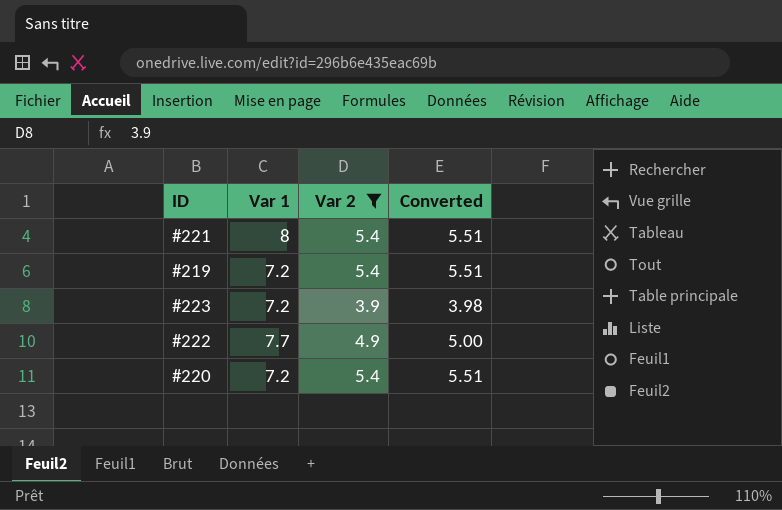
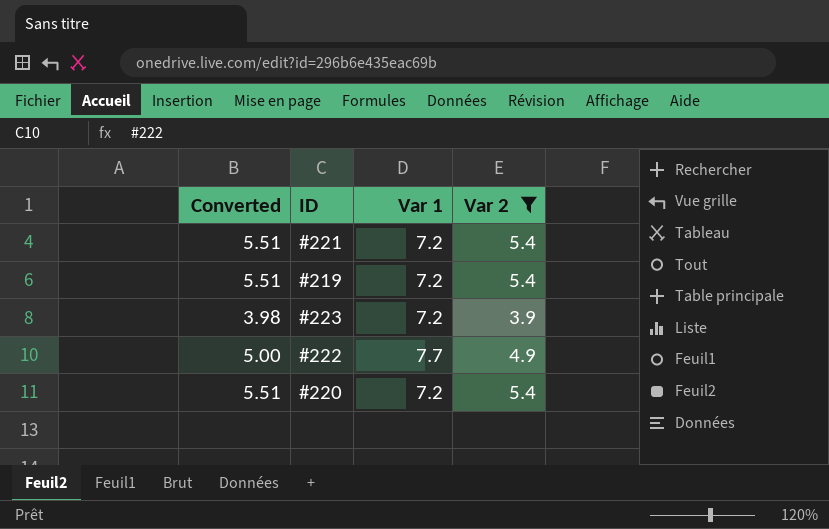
column Converted | position: 4 -> 1
#221 | Var 1: 8 -> 7.2

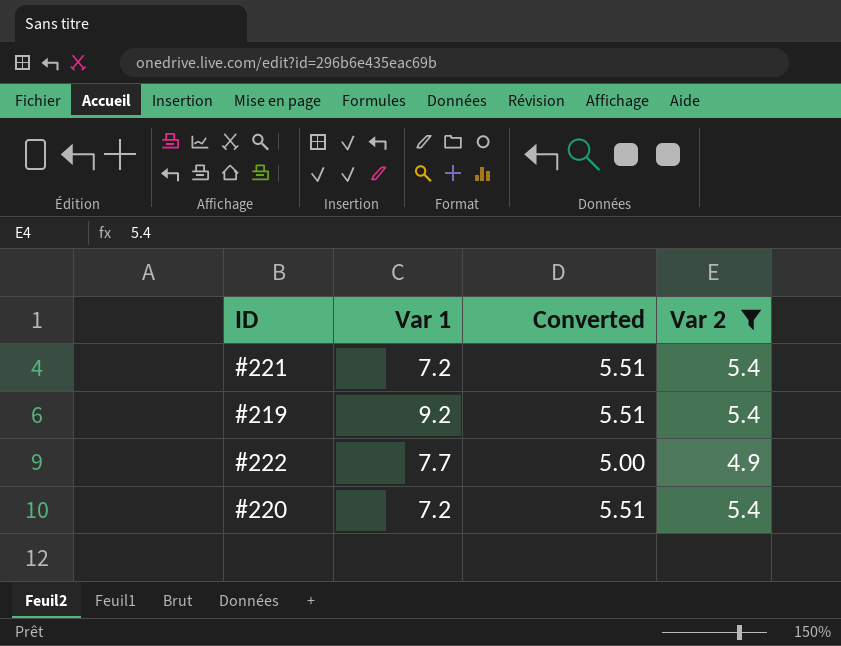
column Converted | position: 1 -> 3
row #223: 3.98 | 7.2 | 3.9 -> none
#219 | Var 1: 7.2 -> 9.2

